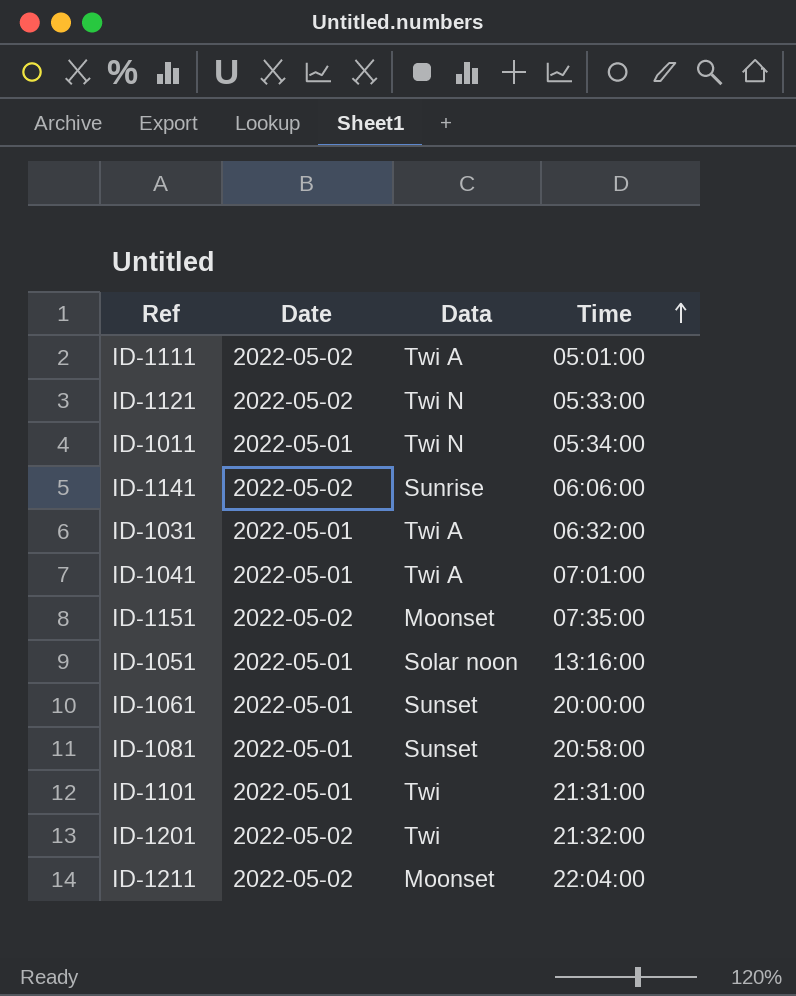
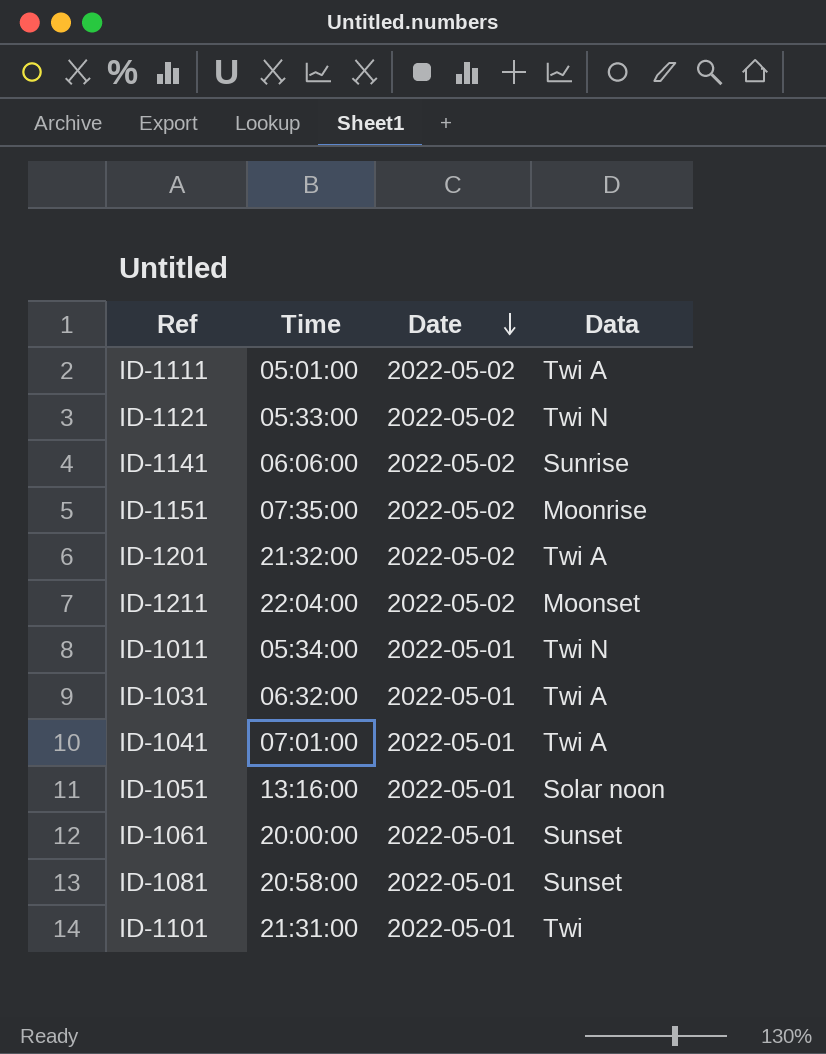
row order: Time ascending -> Date descending
column Time | position: 4 -> 2
ID-1151 | Data: Moonset -> Moonrise
ID-1201 | Data: Twi -> Twi A

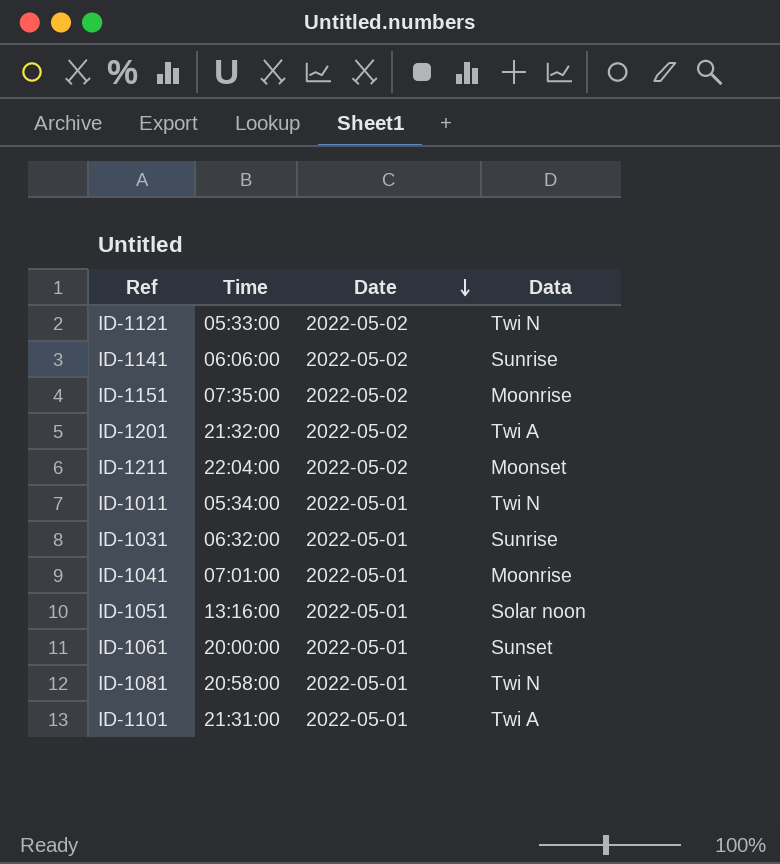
row ID-1111: 05:01:00 | 2022-05-02 | Twi A -> none
ID-1031 | Data: Twi A -> Sunrise
ID-1041 | Data: Twi A -> Moonrise
ID-1081 | Data: Sunset -> Twi N
ID-1101 | Data: Twi -> Twi A

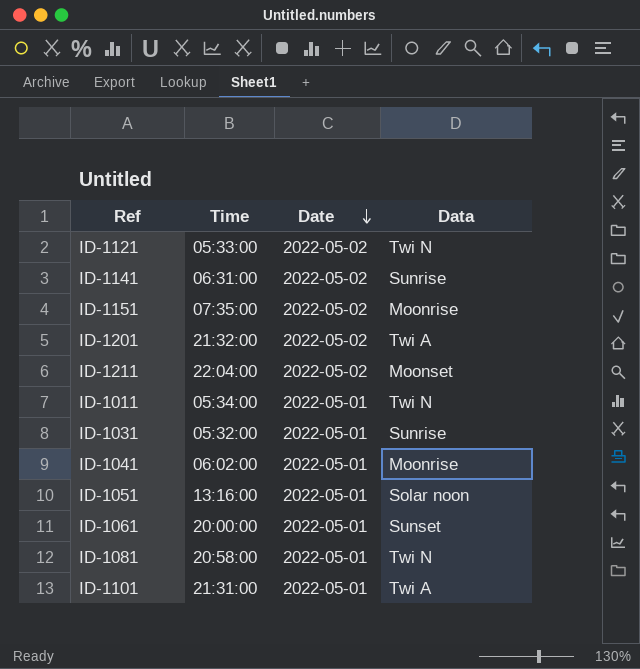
ID-1141 | Time: 06:06:00 -> 06:31:00
ID-1031 | Time: 06:32:00 -> 05:32:00
ID-1041 | Time: 07:01:00 -> 06:02:00

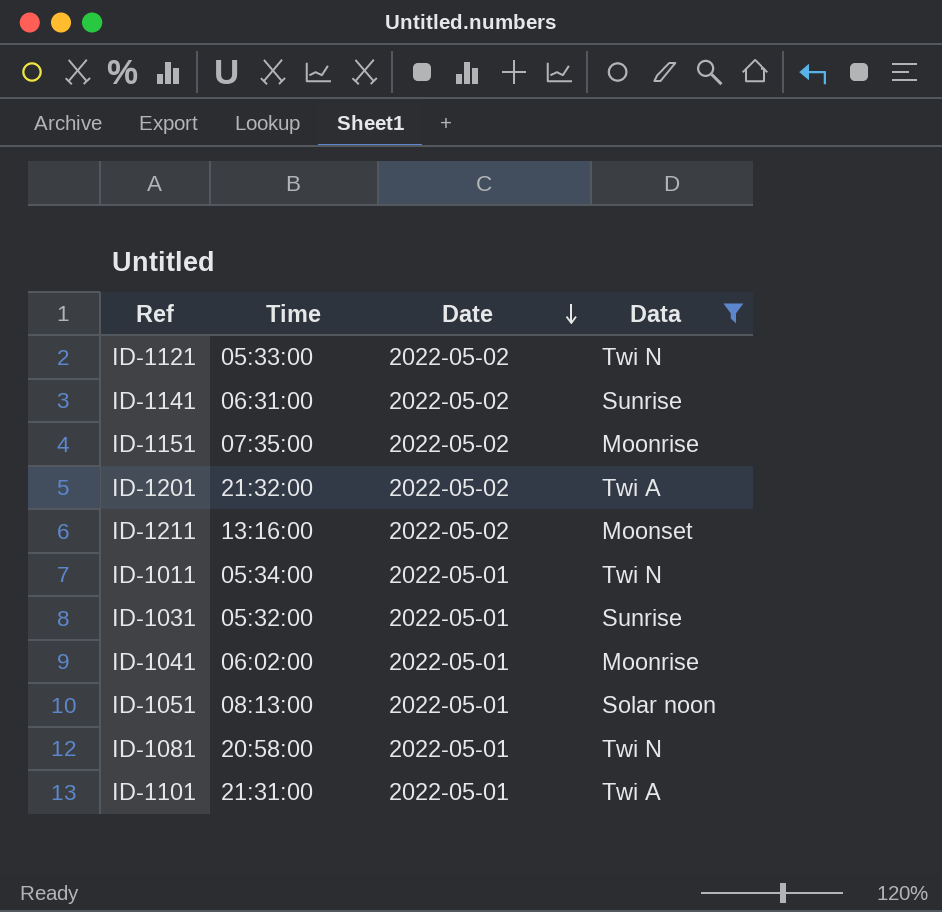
filter: none -> Data != Sunset
ID-1211 | Time: 22:04:00 -> 13:16:00
ID-1051 | Time: 13:16:00 -> 08:13:00

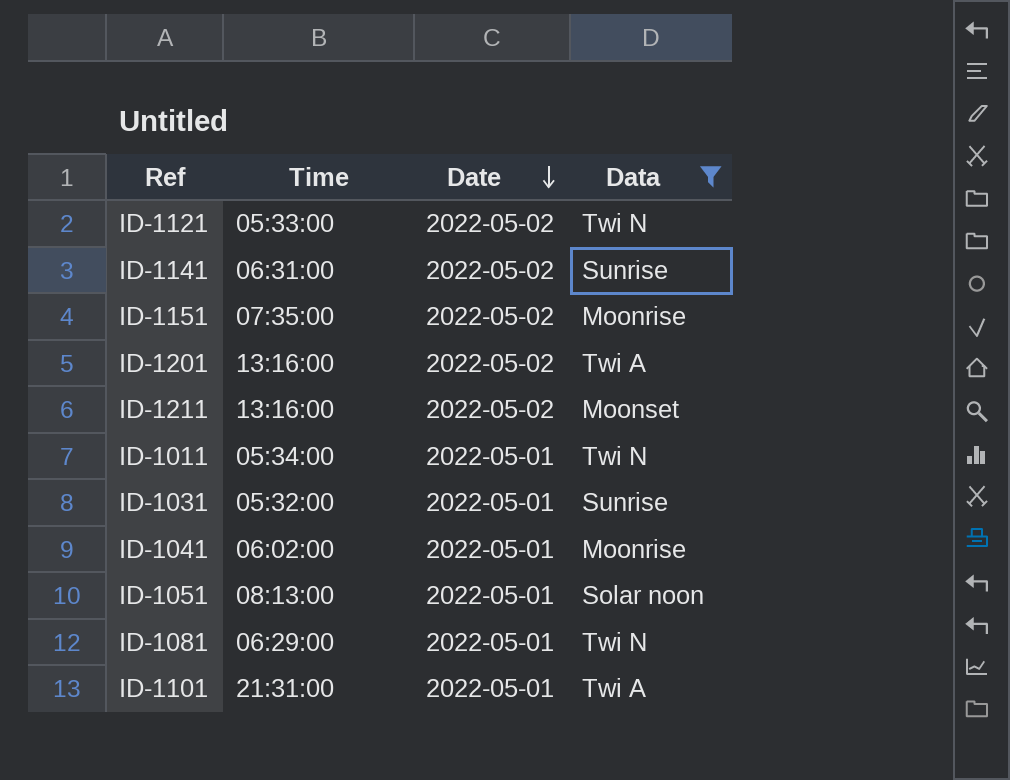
ID-1201 | Time: 21:32:00 -> 13:16:00
ID-1081 | Time: 20:58:00 -> 06:29:00

